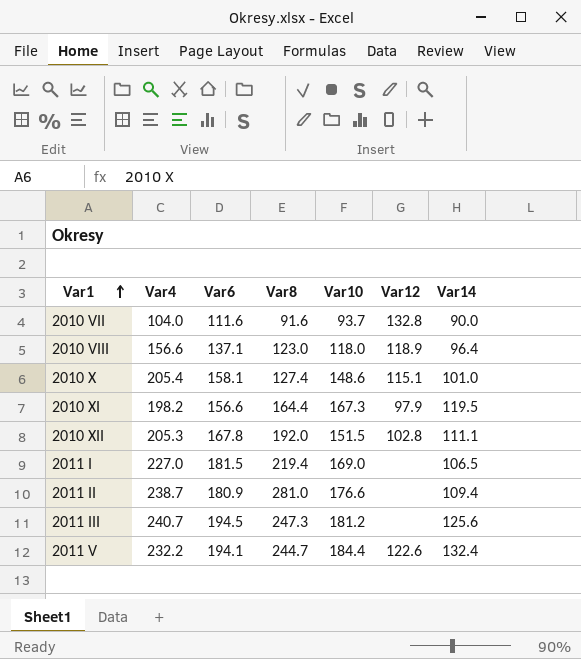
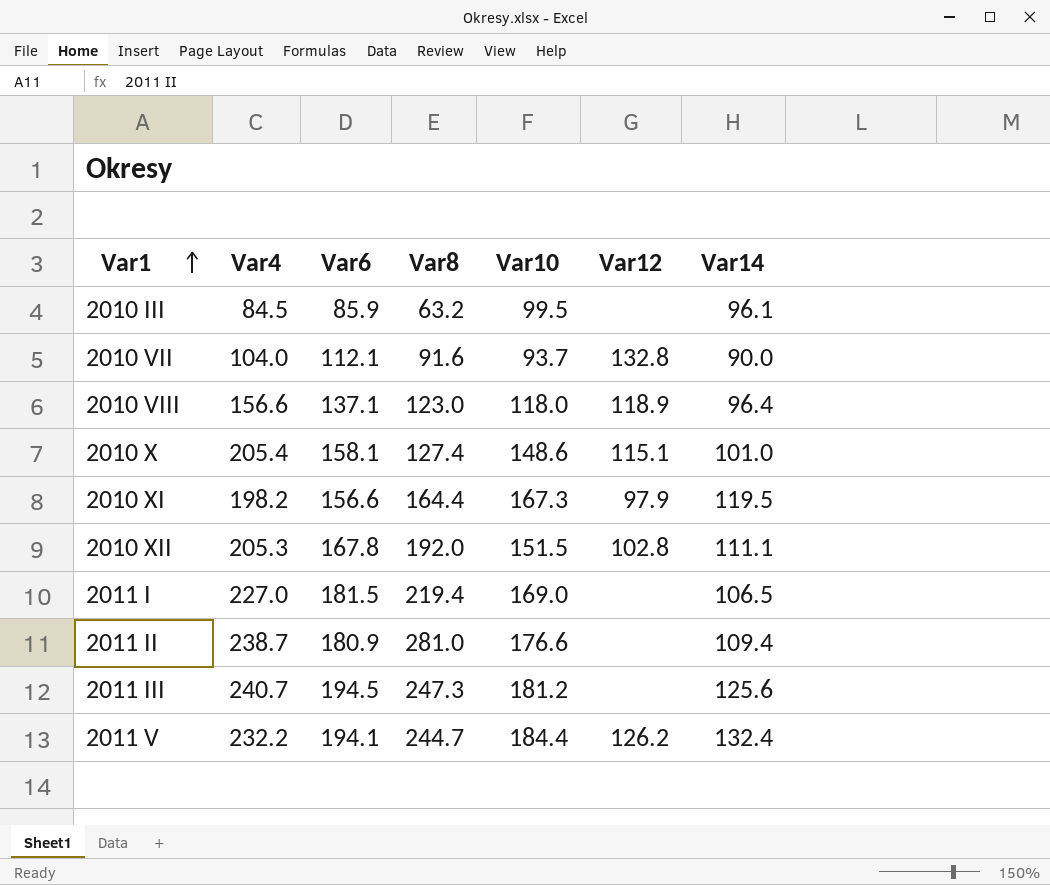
row 2010 III: none -> 84.5 | 85.9 | 63.2 | 99.5 | none | 96.1
2010 VII | Var6: 111.6 -> 112.1
2011 V | Var12: 122.6 -> 126.2

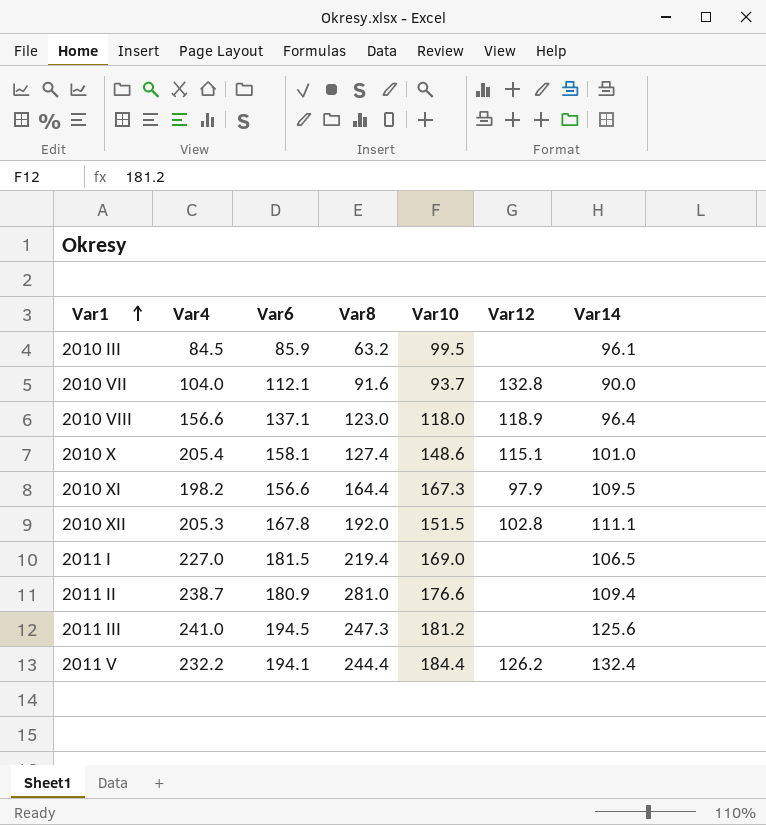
2010 XI | Var14: 119.5 -> 109.5
2011 III | Var4: 240.7 -> 241.0
2011 V | Var8: 244.7 -> 244.4

